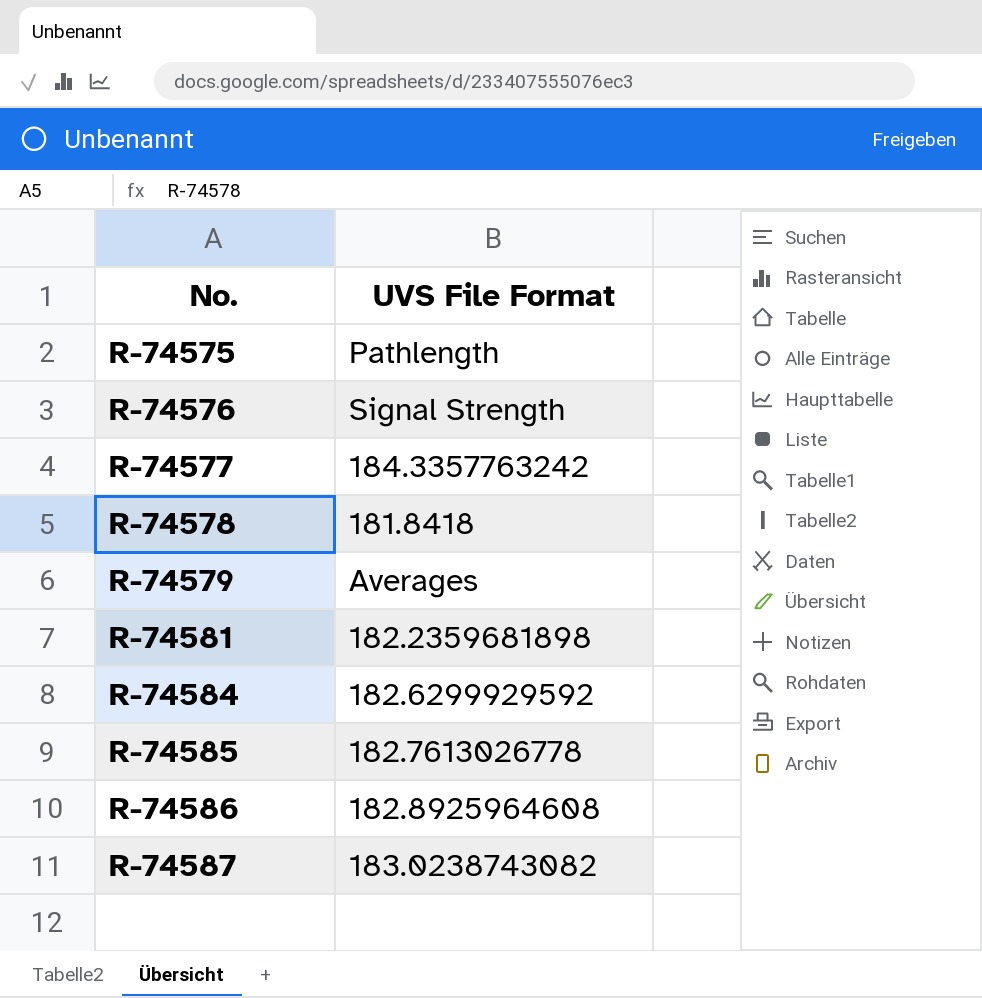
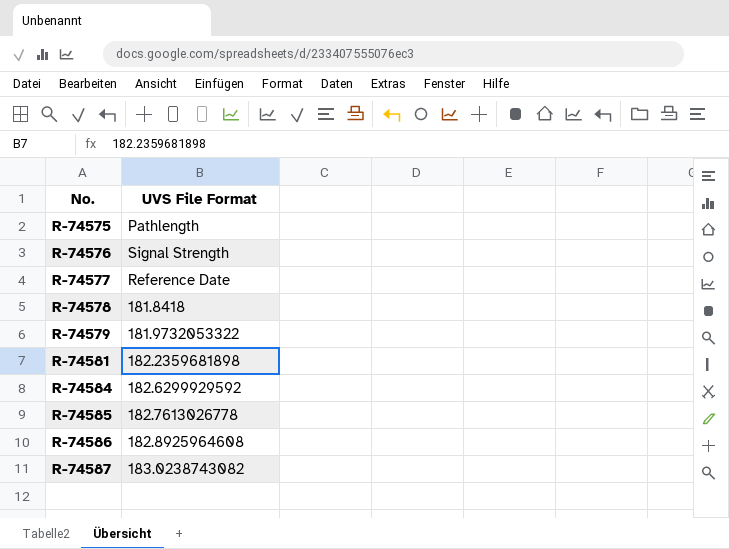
R-74577 | UVS File Format: 184.3357763242 -> Reference Date
R-74579 | UVS File Format: Averages -> 181.9732053322

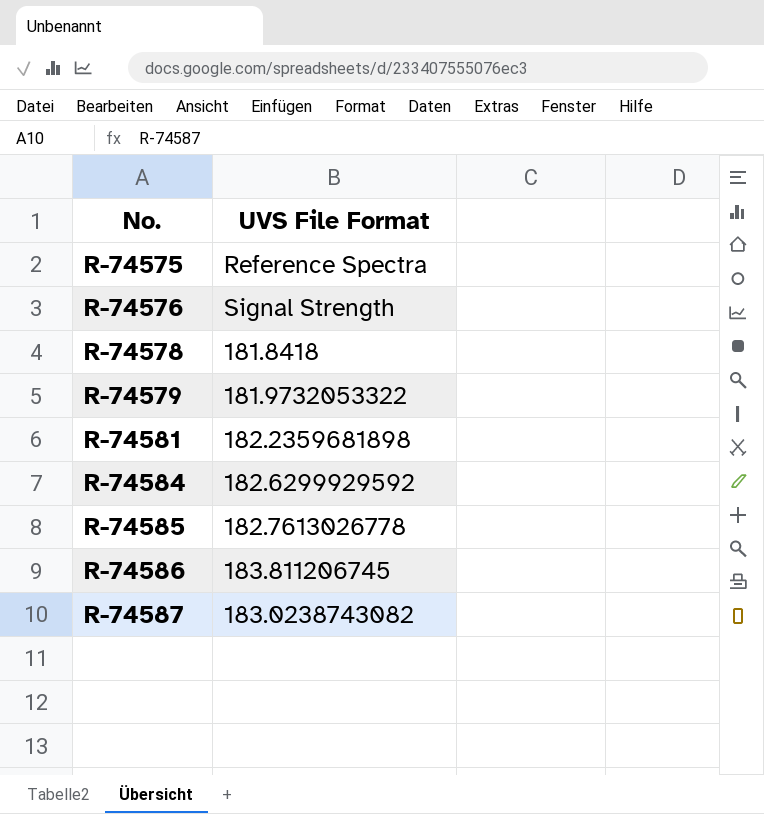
row R-74577: Reference Date -> none
R-74575 | UVS File Format: Pathlength -> Reference Spectra
R-74586 | UVS File Format: 182.8925964608 -> 183.811206745

